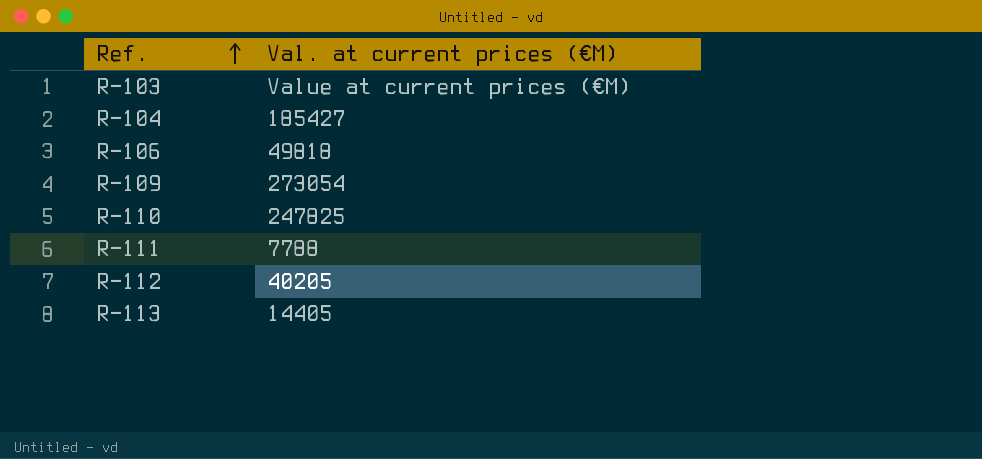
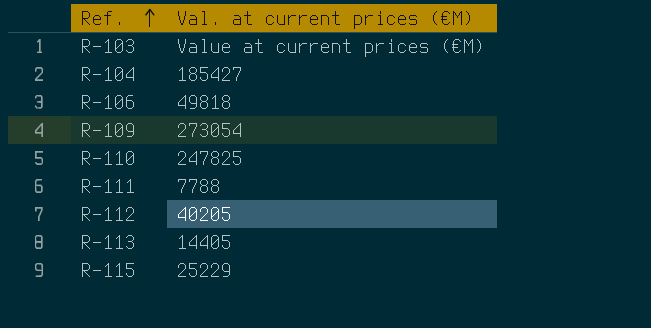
row R-115: none -> 25229

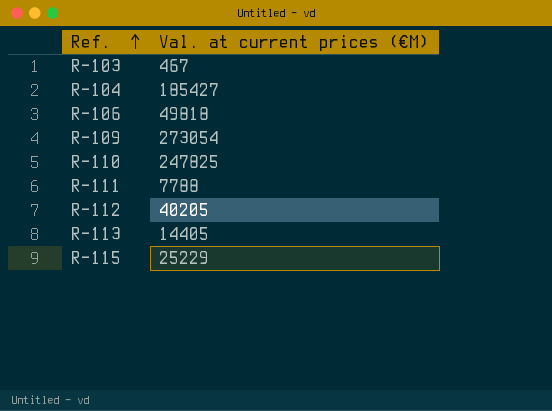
R-103 | Val. at current prices (€M): Value at current prices (€M) -> 467

